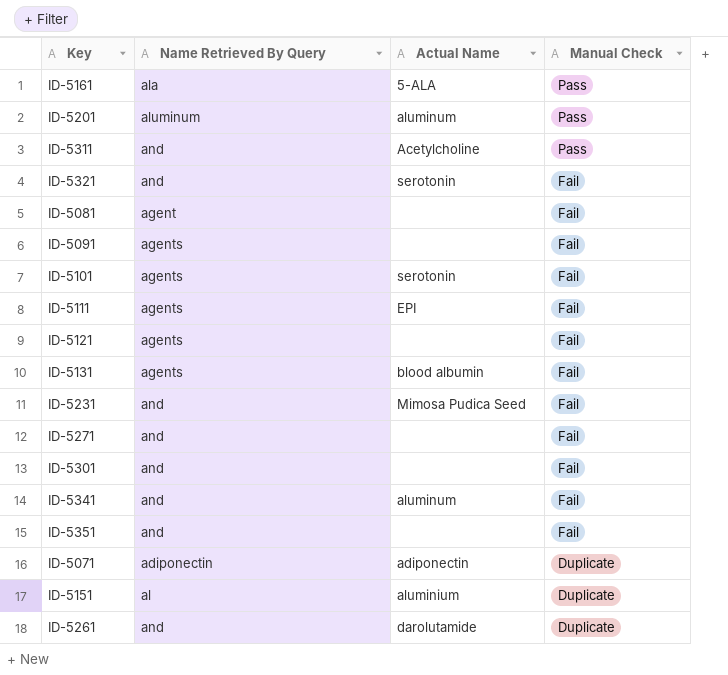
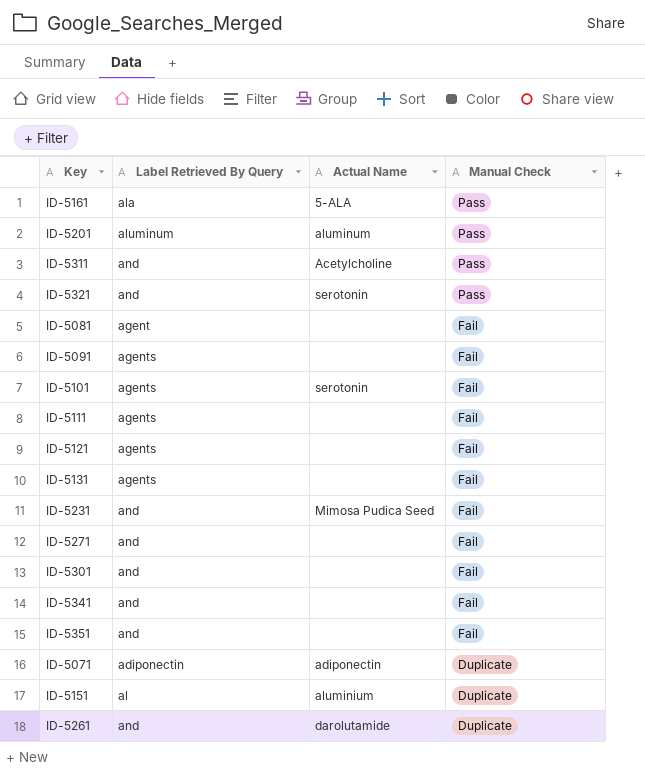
column name: Name Retrieved By Query -> Label Retrieved By Query
ID-5321 | Manual Check: Fail -> Pass
ID-5111 | Actual Name: EPI -> none
ID-5131 | Actual Name: blood albumin -> none
ID-5341 | Actual Name: aluminum -> none

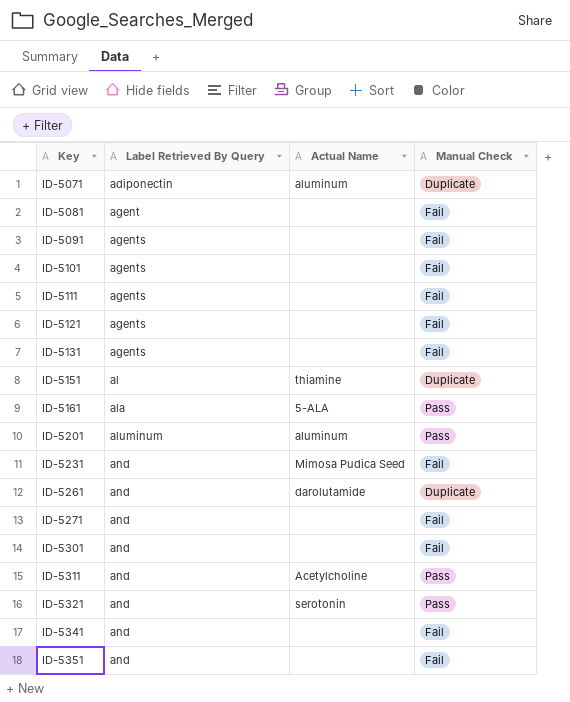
row order: Manual Check descending -> Key ascending
ID-5071 | Actual Name: adiponectin -> aluminum
ID-5101 | Actual Name: serotonin -> none
ID-5151 | Actual Name: aluminium -> thiamine

